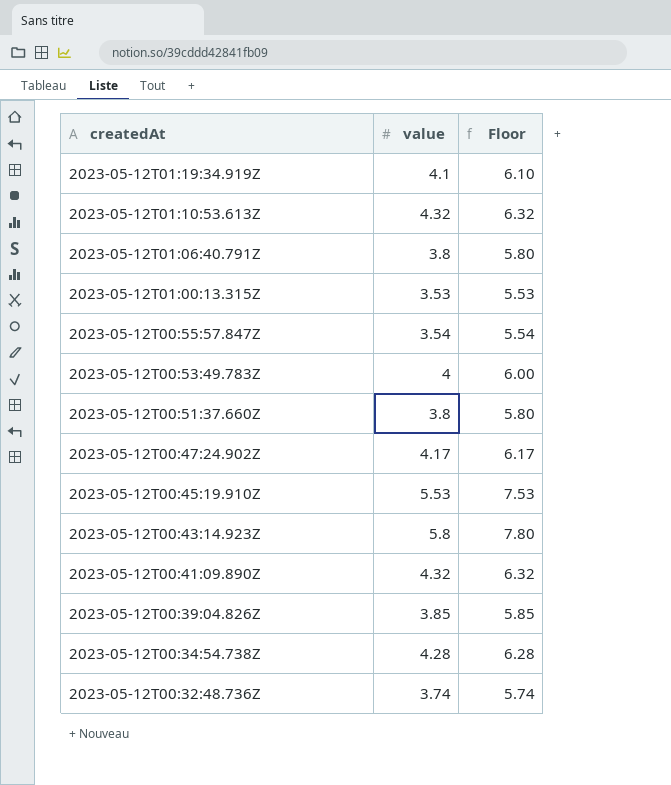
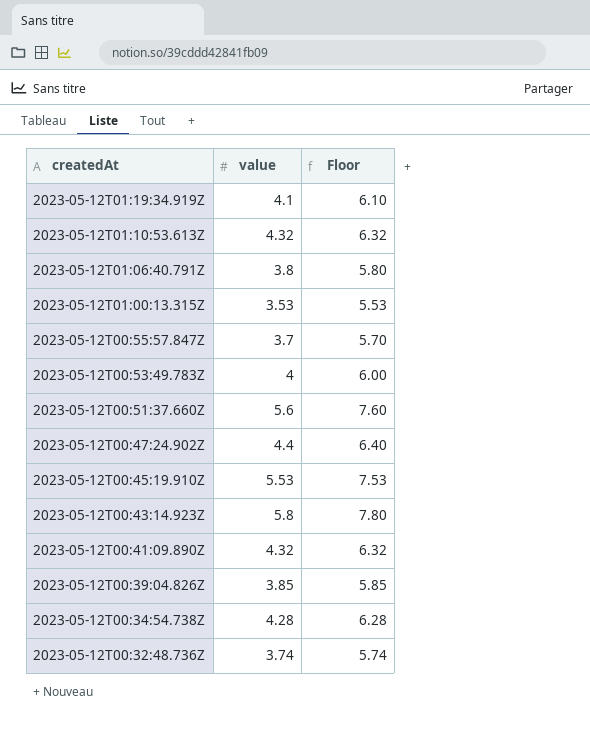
2023-05-12T00:55:57.847Z | value: 3.54 -> 3.7
2023-05-12T00:55:57.847Z | Floor: 5.54 -> 5.70
2023-05-12T00:51:37.660Z | value: 3.8 -> 5.6
2023-05-12T00:51:37.660Z | Floor: 5.80 -> 7.60
2023-05-12T00:47:24.902Z | value: 4.17 -> 4.4
2023-05-12T00:47:24.902Z | Floor: 6.17 -> 6.40

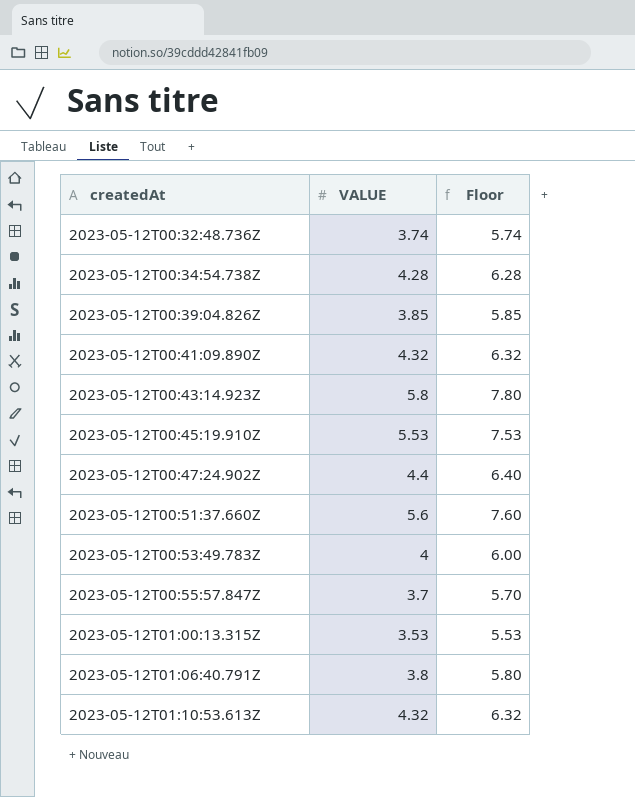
row order: createdAt descending -> createdAt ascending
column name: value -> VALUE
row 2023-05-12T01:19:34.919Z: 4.1 | 6.10 -> none

